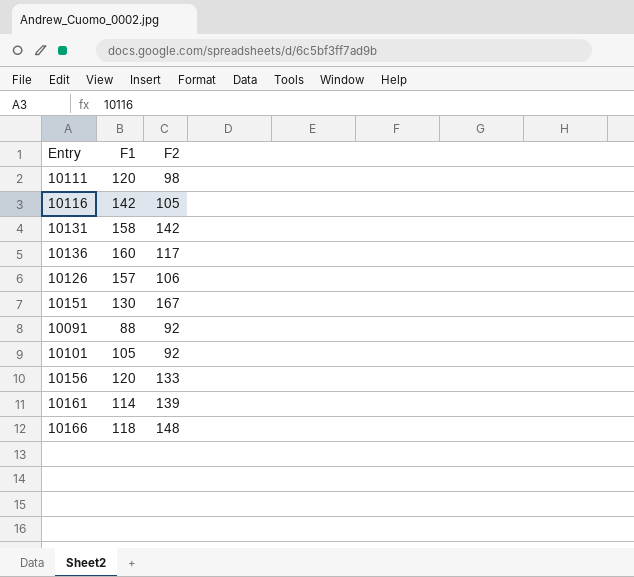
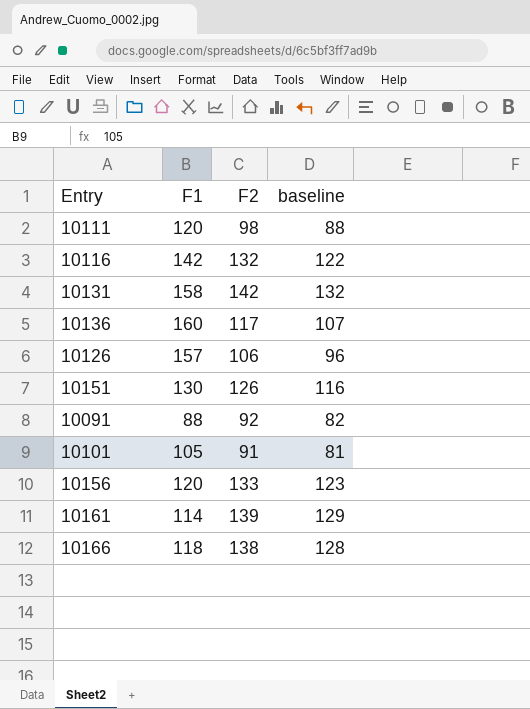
column baseline | formula: none -> [F2] - 10
10116 | F2: 105 -> 132
10151 | F2: 167 -> 126
10101 | F2: 92 -> 91
10166 | F2: 148 -> 138

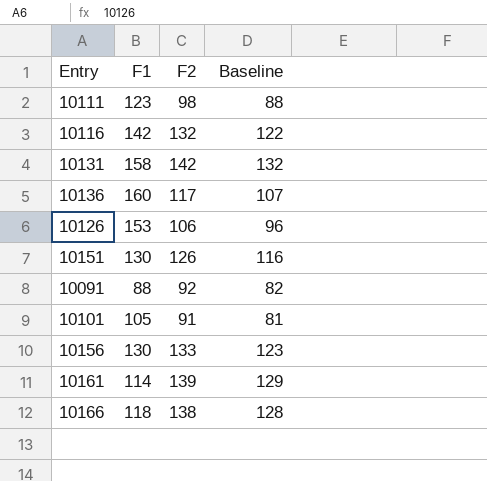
column name: baseline -> Baseline
10111 | F1: 120 -> 123
10126 | F1: 157 -> 153
10156 | F1: 120 -> 130

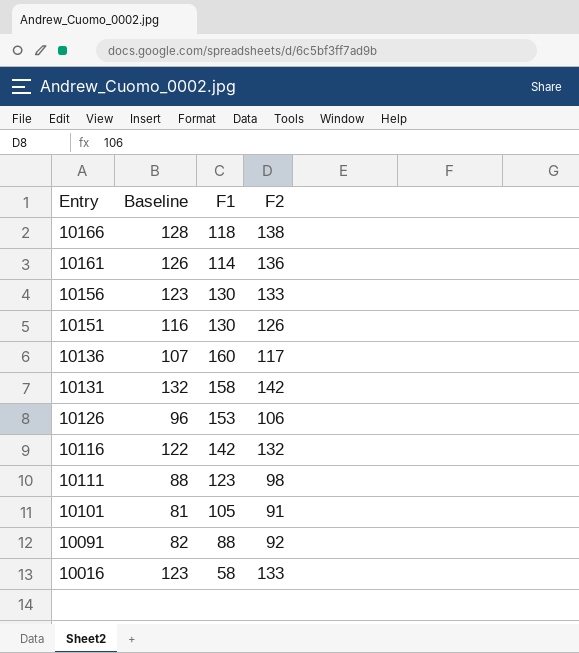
row order: none -> Entry descending
column Baseline | position: 4 -> 2
10161 | Baseline: 129 -> 126
10161 | F2: 139 -> 136
row 10016: none -> 123 | 58 | 133

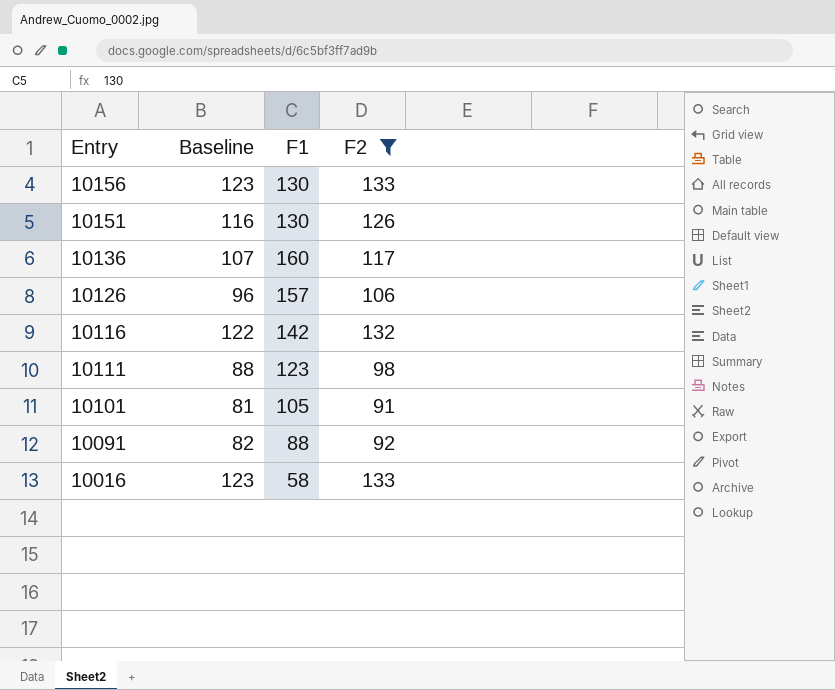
filter: none -> F2 <= 133
10126 | F1: 153 -> 157

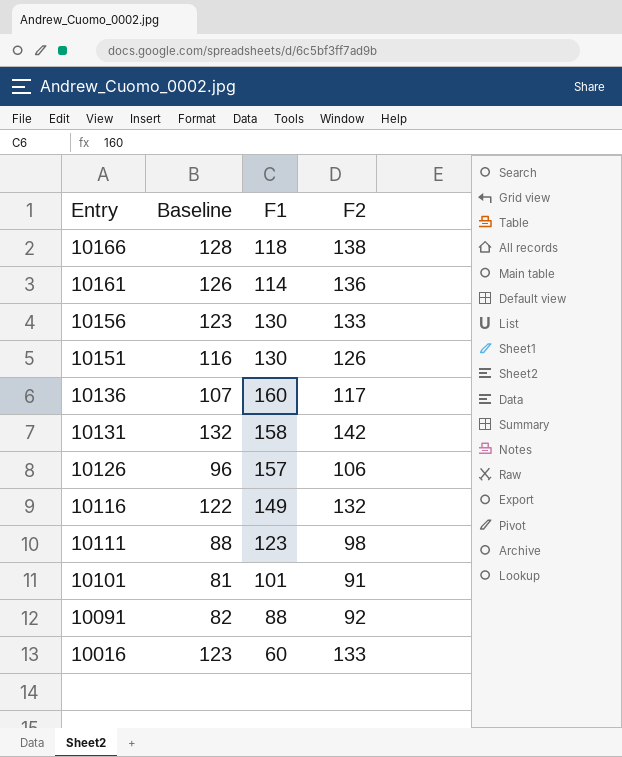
filter: F2 <= 133 -> none
10116 | F1: 142 -> 149
10101 | F1: 105 -> 101
10016 | F1: 58 -> 60

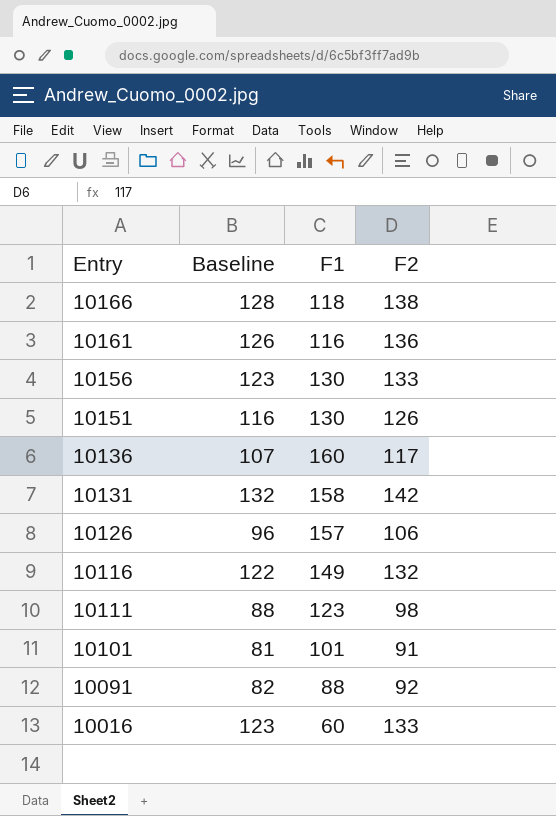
10161 | F1: 114 -> 116

